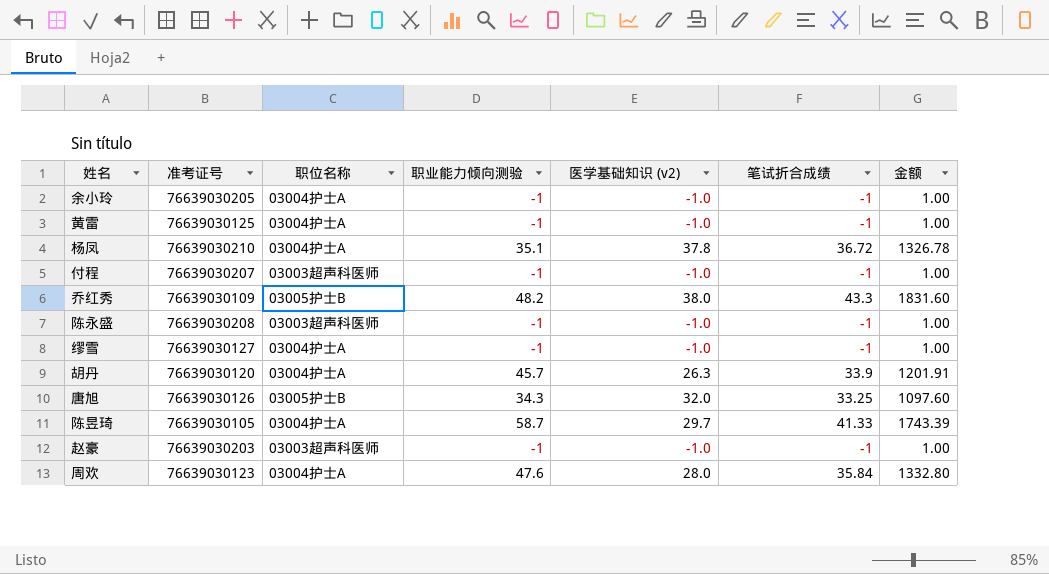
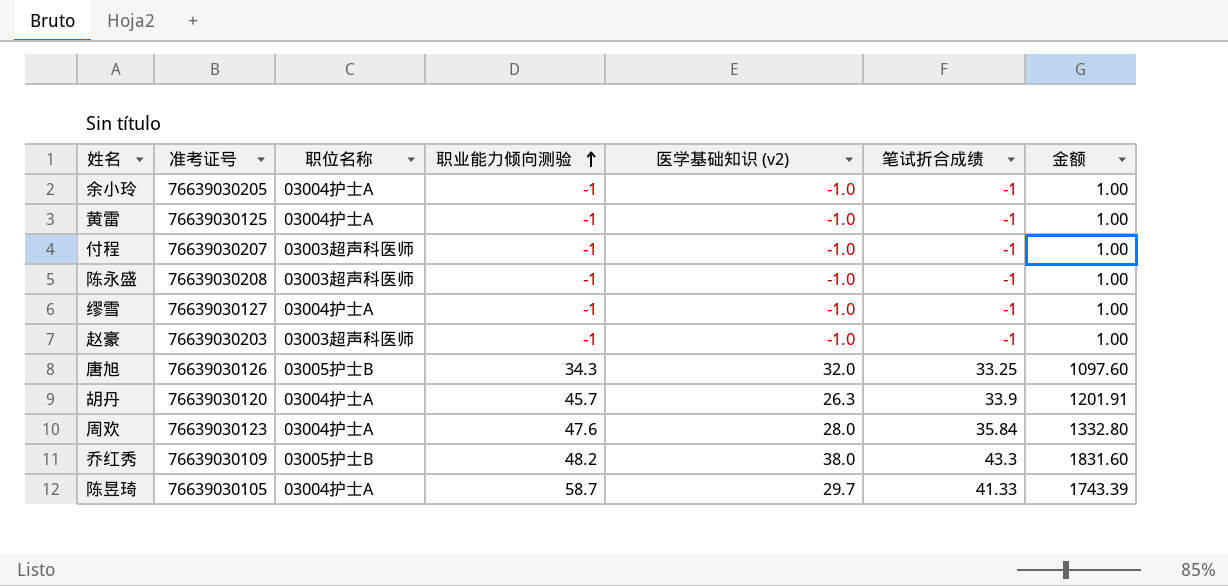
row order: none -> 职业能力倾向测验 ascending
row 杨凤: 76639030210 | 03004护士A | 35.1 | 37.8 | 36.72 | 1326.78 -> none

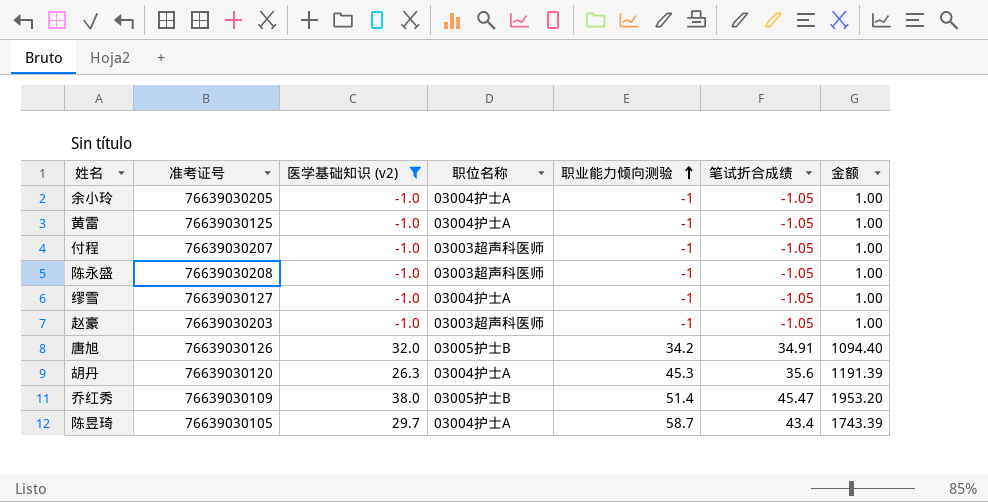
filter: none -> 医学基础知识 (v2) != 28.0
column 医学基础知识 (v2) | position: 5 -> 3
余小玲 | 笔试折合成绩: -1 -> -1.05
黄雷 | 笔试折合成绩: -1 -> -1.05
付程 | 笔试折合成绩: -1 -> -1.05
陈永盛 | 笔试折合成绩: -1 -> -1.05
缪雪 | 笔试折合成绩: -1 -> -1.05
赵豪 | 笔试折合成绩: -1 -> -1.05
唐旭 | 职业能力倾向测验: 34.3 -> 34.2
唐旭 | 笔试折合成绩: 33.25 -> 34.91
唐旭 | 金额: 1097.60 -> 1094.40
胡丹 | 职业能力倾向测验: 45.7 -> 45.3
胡丹 | 笔试折合成绩: 33.9 -> 35.6
胡丹 | 金额: 1201.91 -> 1191.39
乔红秀 | 职业能力倾向测验: 48.2 -> 51.4
乔红秀 | 笔试折合成绩: 43.3 -> 45.47
乔红秀 | 金额: 1831.60 -> 1953.20
陈昱琦 | 笔试折合成绩: 41.33 -> 43.4

